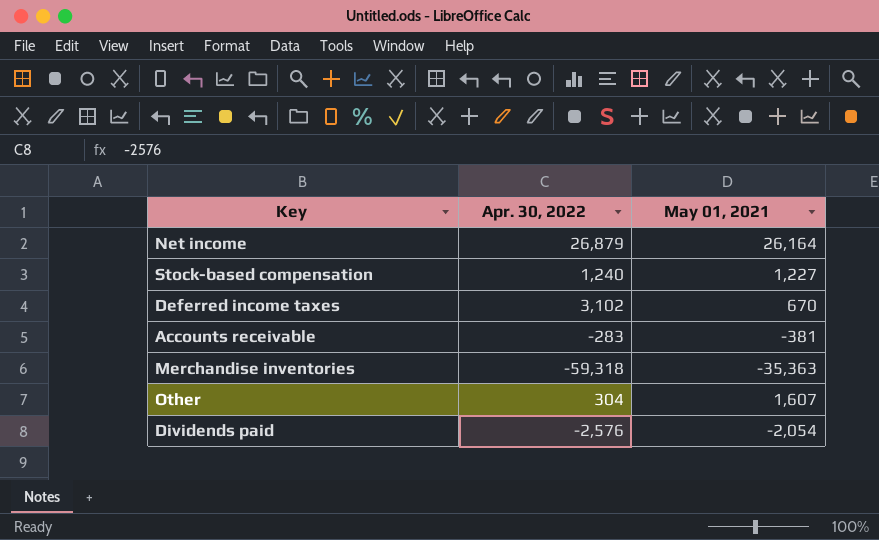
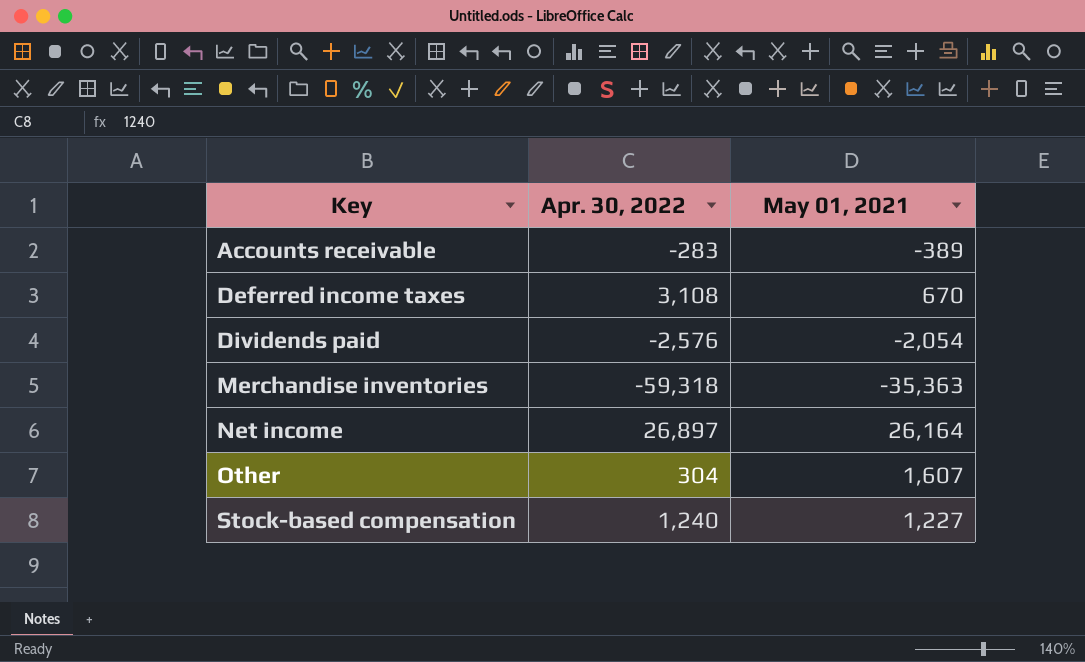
row order: none -> Key ascending
Accounts receivable | May 01, 2021: -381 -> -389
Deferred income taxes | Apr. 30, 2022: 3,102 -> 3,108
Net income | Apr. 30, 2022: 26,879 -> 26,897

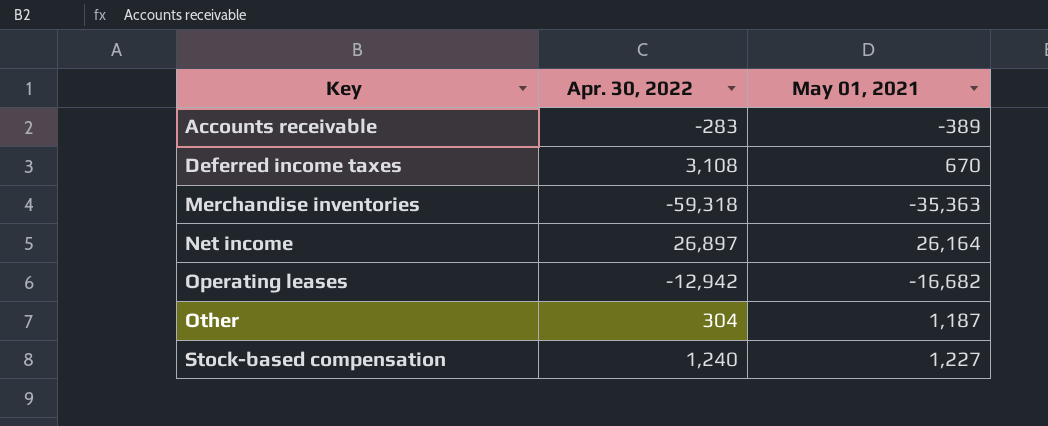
row Dividends paid: -2,576 | -2,054 -> none
row Operating leases: none -> -12,942 | -16,682
Other | May 01, 2021: 1,607 -> 1,187

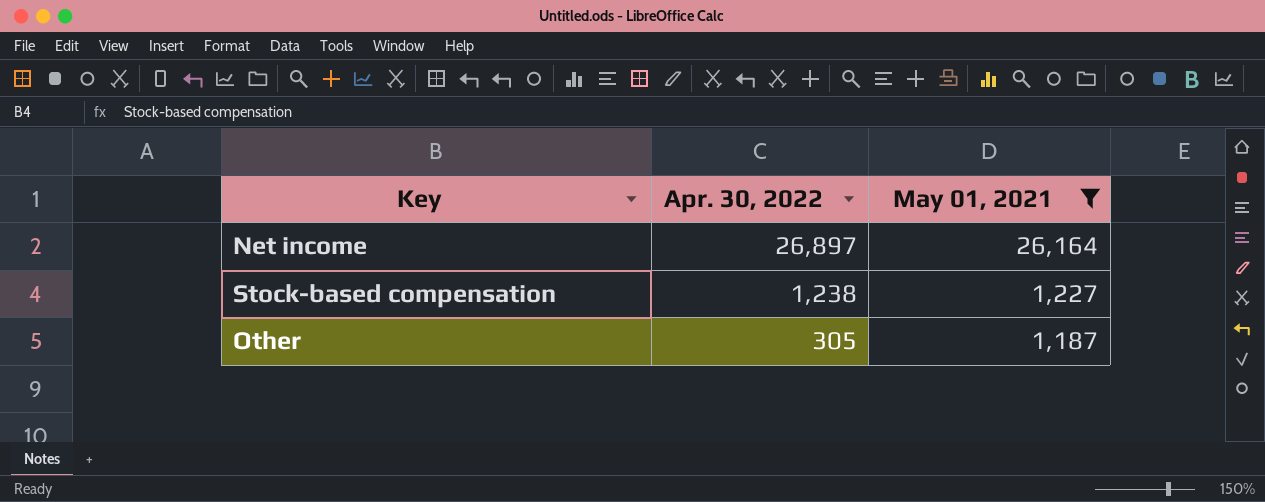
filter: none -> May 01, 2021 >= 1,187
row order: Key ascending -> Apr. 30, 2022 descending
Stock-based compensation | Apr. 30, 2022: 1,240 -> 1,238
Other | Apr. 30, 2022: 304 -> 305

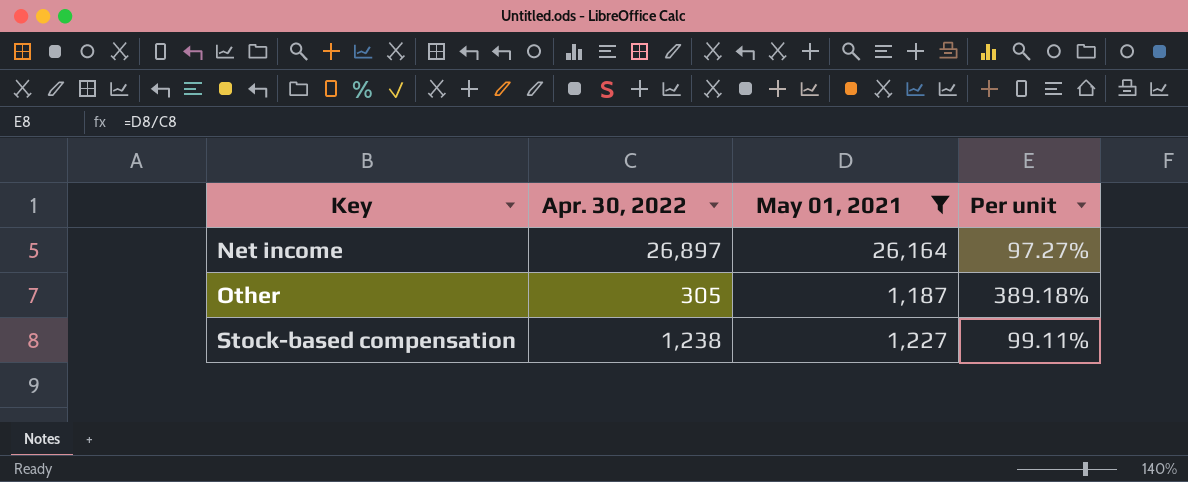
row order: Apr. 30, 2022 descending -> Key ascending
column Per unit | formula: none -> [May 01, 2021] / [Apr. 30, 2022]

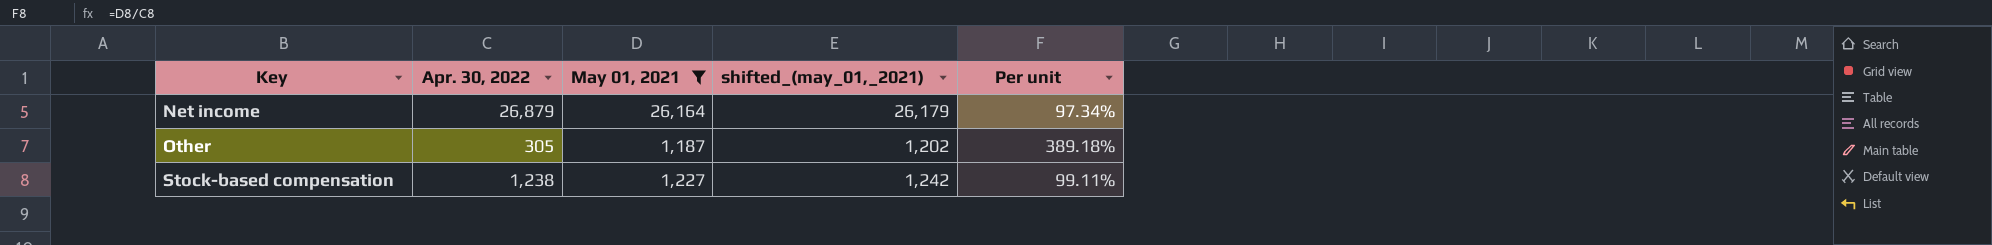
column shifted_(may_01,_2021) | formula: none -> [May 01, 2021] + 15
Net income | Apr. 30, 2022: 26,897 -> 26,879
Net income | Per unit: 97.27% -> 97.34%

